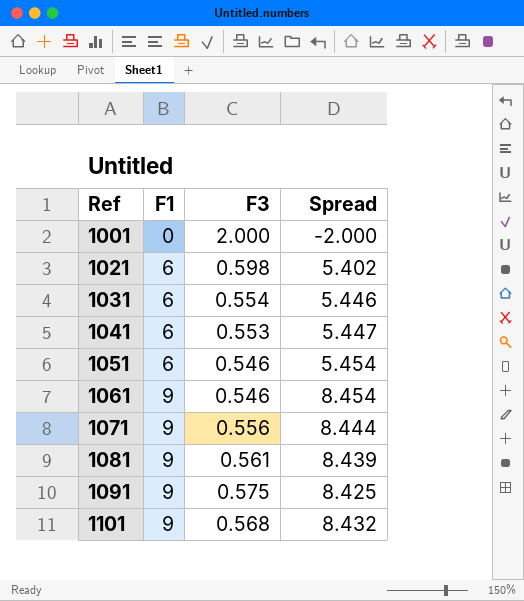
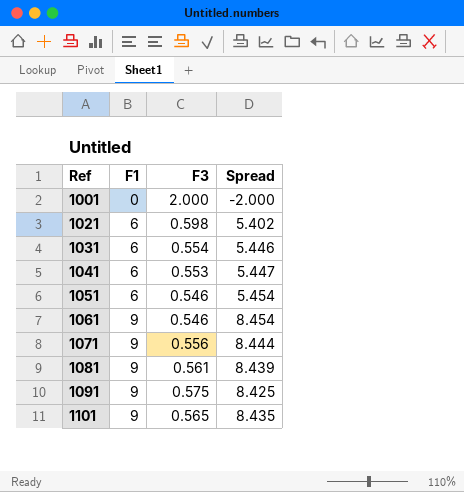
1101 | F3: 0.568 -> 0.565
1101 | Spread: 8.432 -> 8.435

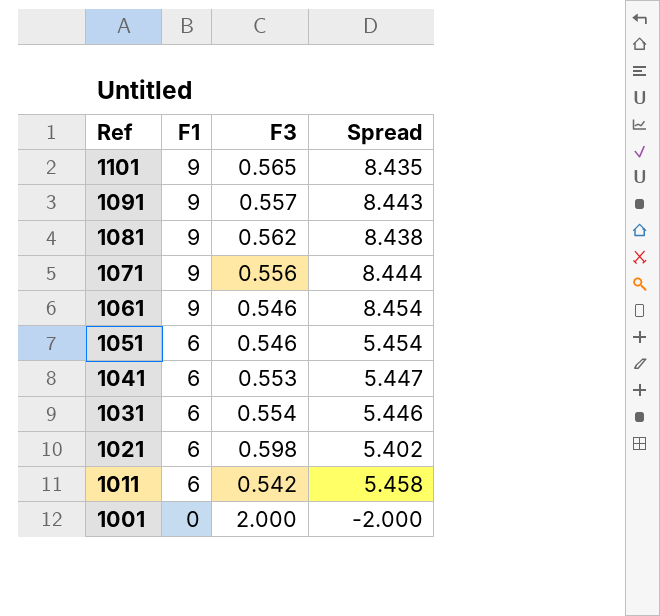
row order: Ref ascending -> Ref descending
1091 | F3: 0.575 -> 0.557
1091 | Spread: 8.425 -> 8.443
1081 | F3: 0.561 -> 0.562
1081 | Spread: 8.439 -> 8.438
row 1011: none -> 6 | 0.542 | 5.458

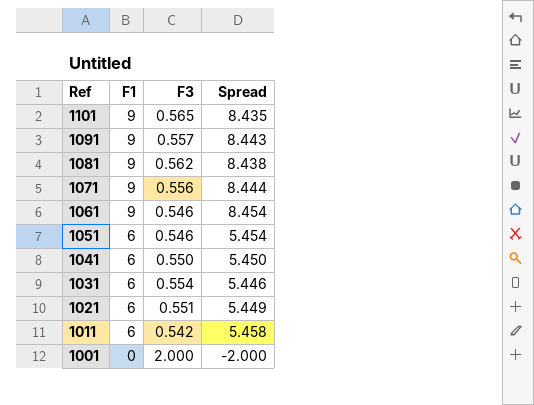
1041 | F3: 0.553 -> 0.550
1041 | Spread: 5.447 -> 5.450
1021 | F3: 0.598 -> 0.551
1021 | Spread: 5.402 -> 5.449

